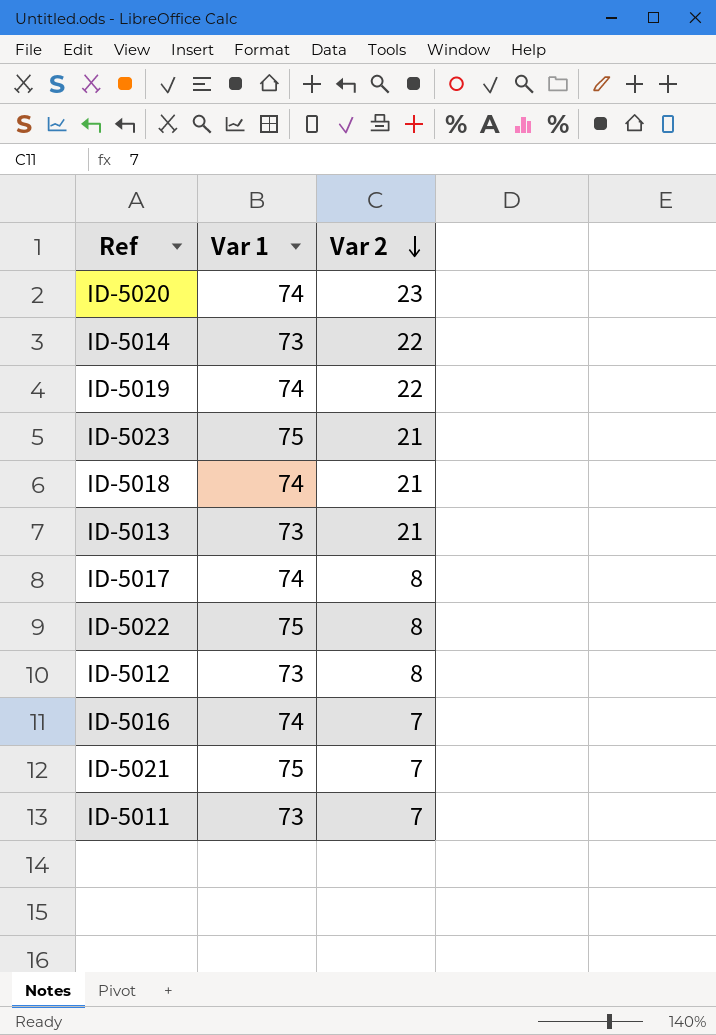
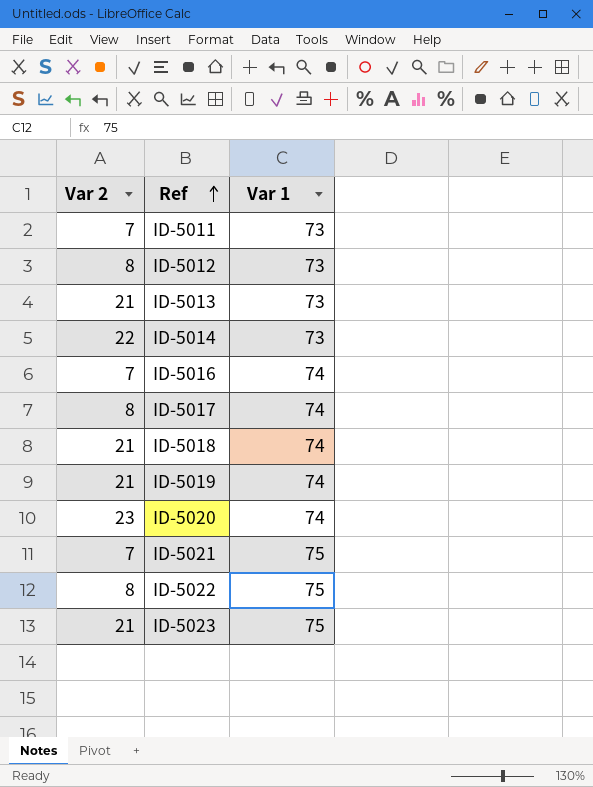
row order: Var 2 descending -> Ref ascending
column Var 2 | position: 3 -> 1
ID-5019 | Var 2: 22 -> 21

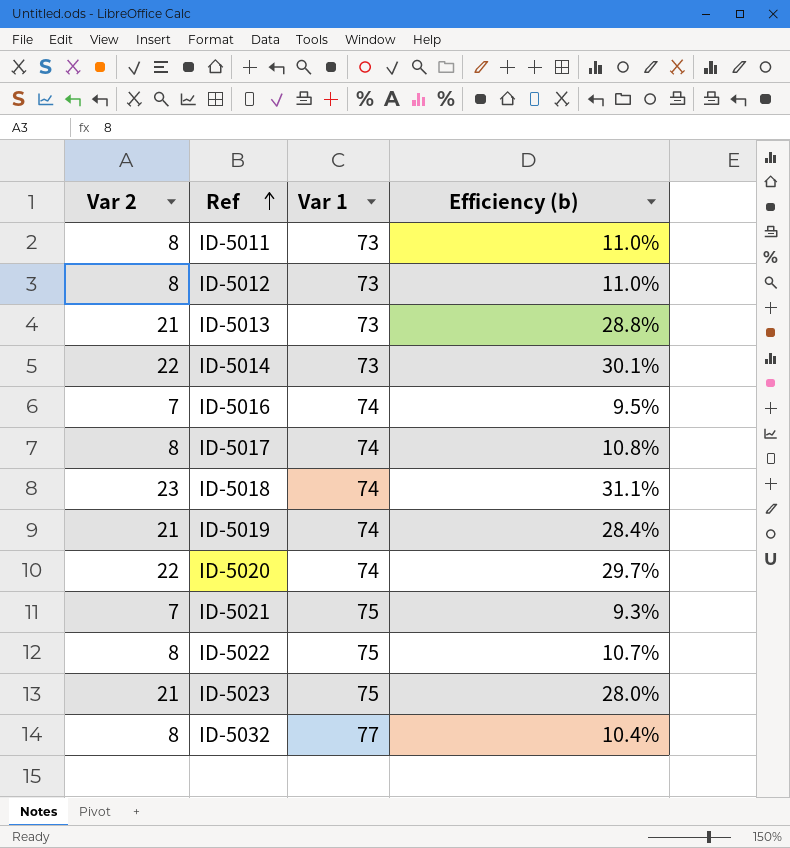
column Efficiency (b) | formula: none -> [Var 2] / [Var 1]
ID-5011 | Var 2: 7 -> 8
ID-5018 | Var 2: 21 -> 23
ID-5020 | Var 2: 23 -> 22
row ID-5032: none -> 8 | 77 | 10.4%

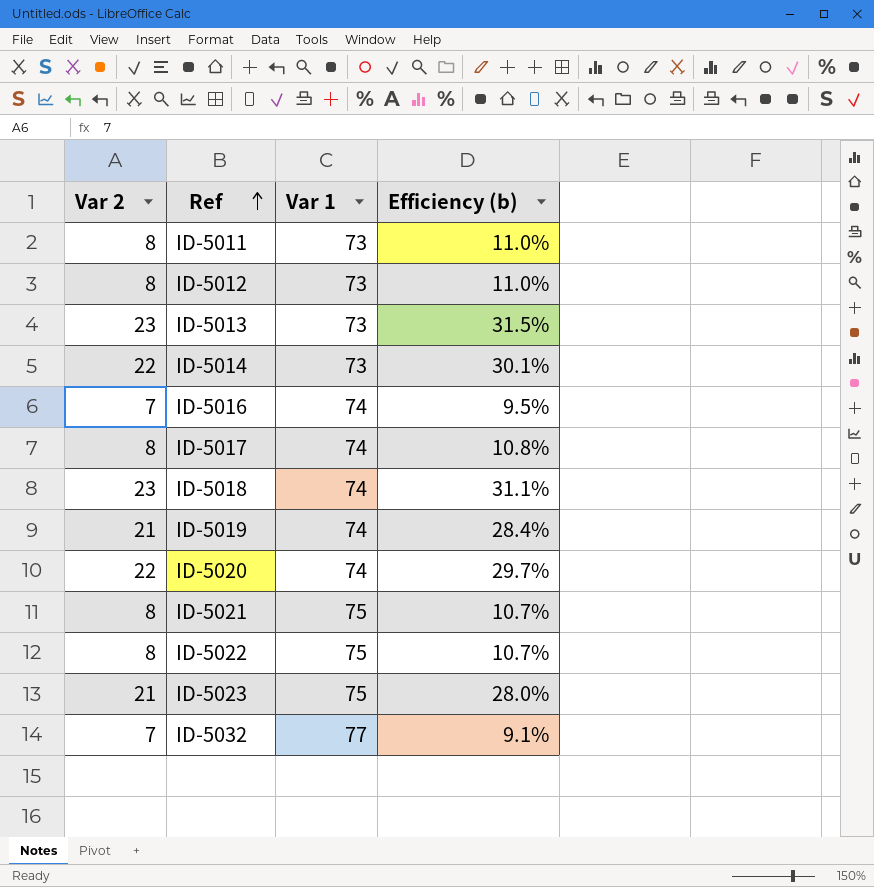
ID-5013 | Var 2: 21 -> 23
ID-5013 | Efficiency (b): 28.8% -> 31.5%
ID-5021 | Var 2: 7 -> 8
ID-5021 | Efficiency (b): 9.3% -> 10.7%
ID-5032 | Var 2: 8 -> 7
ID-5032 | Efficiency (b): 10.4% -> 9.1%

